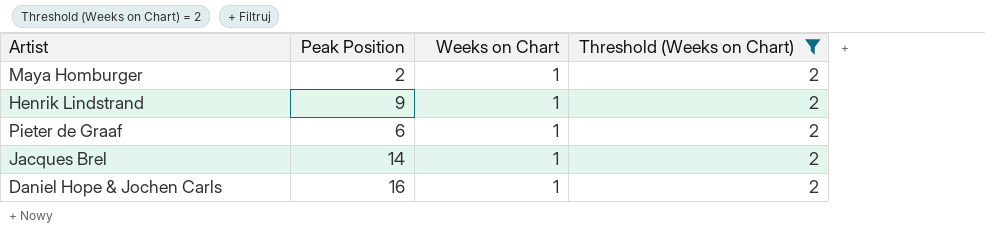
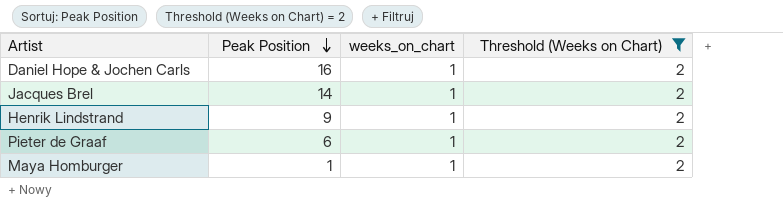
row order: none -> Peak Position descending
column name: Weeks on Chart -> weeks_on_chart
Maya Homburger | Peak Position: 2 -> 1

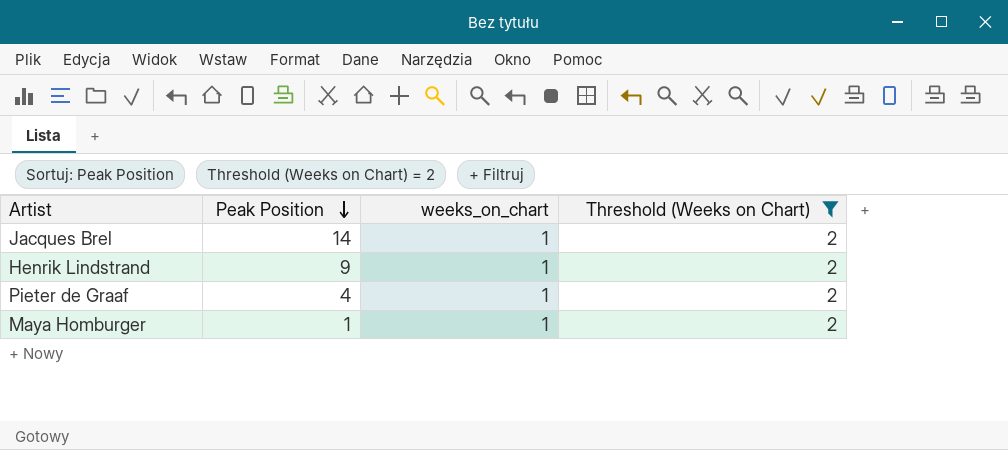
row Daniel Hope & Jochen Carls: 16 | 1 | 2 -> none
Pieter de Graaf | Peak Position: 6 -> 4

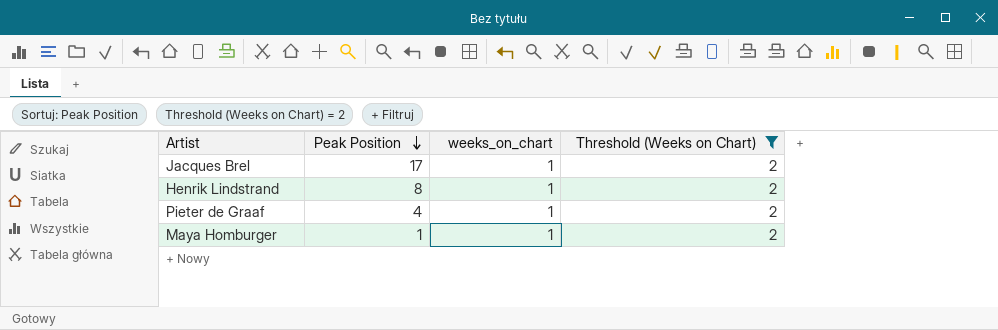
Jacques Brel | Peak Position: 14 -> 17
Henrik Lindstrand | Peak Position: 9 -> 8

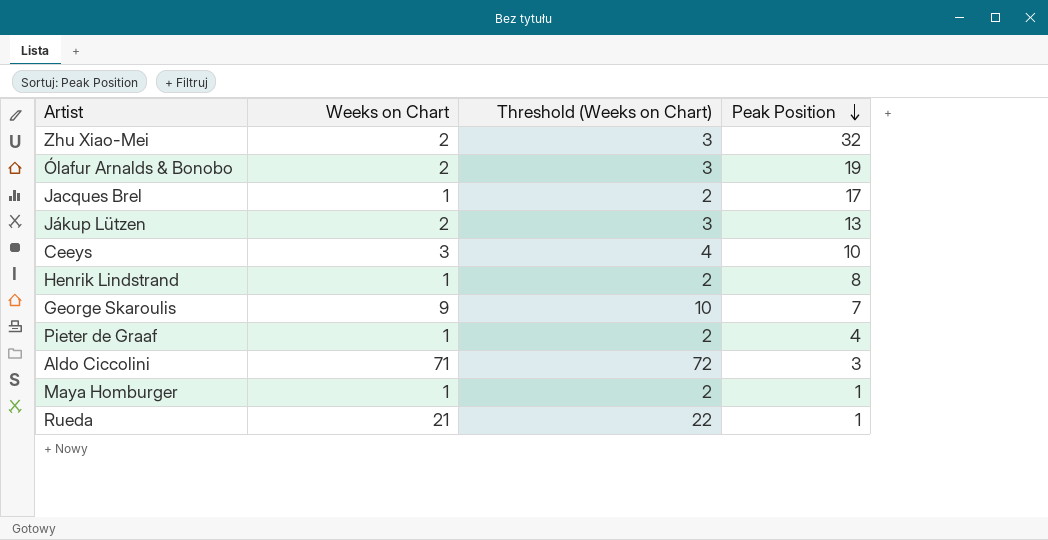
filter: Threshold (Weeks on Chart) = 2 -> none
column name: weeks_on_chart -> Weeks on Chart
column Peak Position | position: 2 -> 4

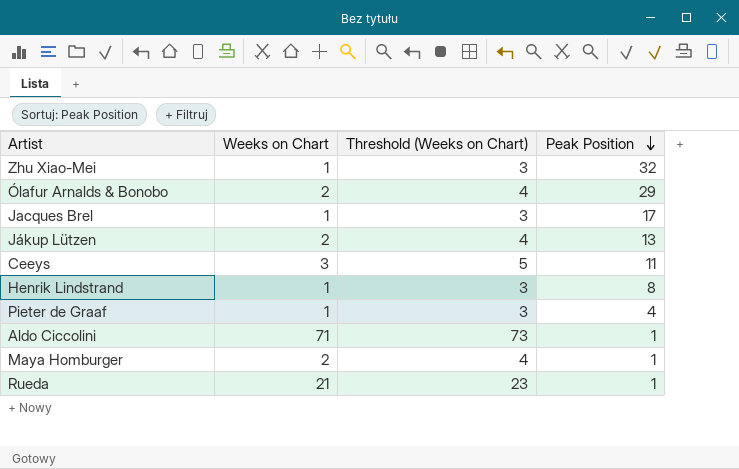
column Threshold (Weeks on Chart) | formula: [Weeks on Chart] + 1 -> [Weeks on Chart] + 2
row George Skaroulis: 9 | 10 | 7 -> none
Zhu Xiao-Mei | Weeks on Chart: 2 -> 1
Ólafur Arnalds & Bonobo | Peak Position: 19 -> 29
Ceeys | Peak Position: 10 -> 11
Aldo Ciccolini | Peak Position: 3 -> 1
Maya Homburger | Weeks on Chart: 1 -> 2

